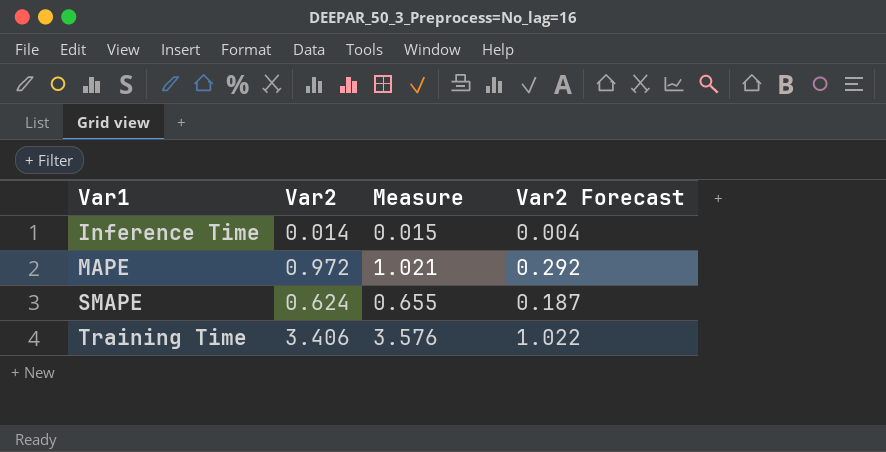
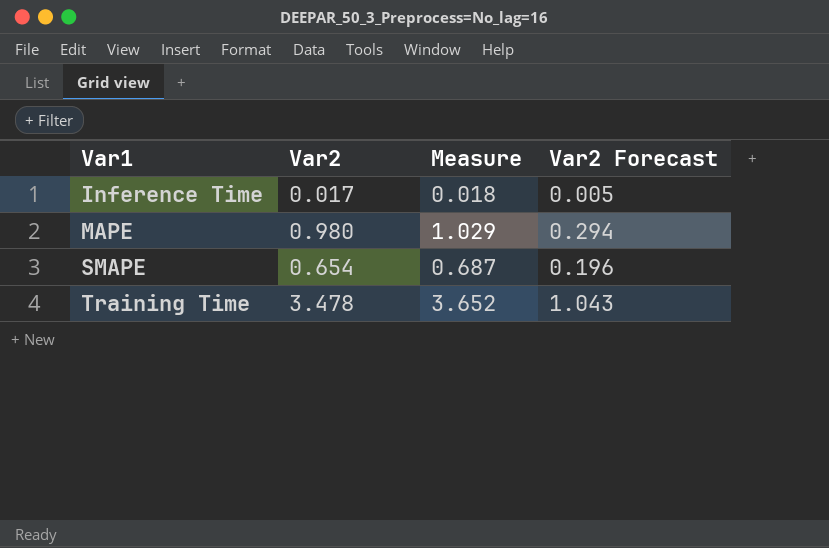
Inference Time | Var2: 0.014 -> 0.017
Inference Time | Measure: 0.015 -> 0.018
Inference Time | Var2 Forecast: 0.004 -> 0.005
MAPE | Var2: 0.972 -> 0.980
MAPE | Measure: 1.021 -> 1.029
MAPE | Var2 Forecast: 0.292 -> 0.294
SMAPE | Var2: 0.624 -> 0.654
SMAPE | Measure: 0.655 -> 0.687
SMAPE | Var2 Forecast: 0.187 -> 0.196
Training Time | Var2: 3.406 -> 3.478
Training Time | Measure: 3.576 -> 3.652
Training Time | Var2 Forecast: 1.022 -> 1.043

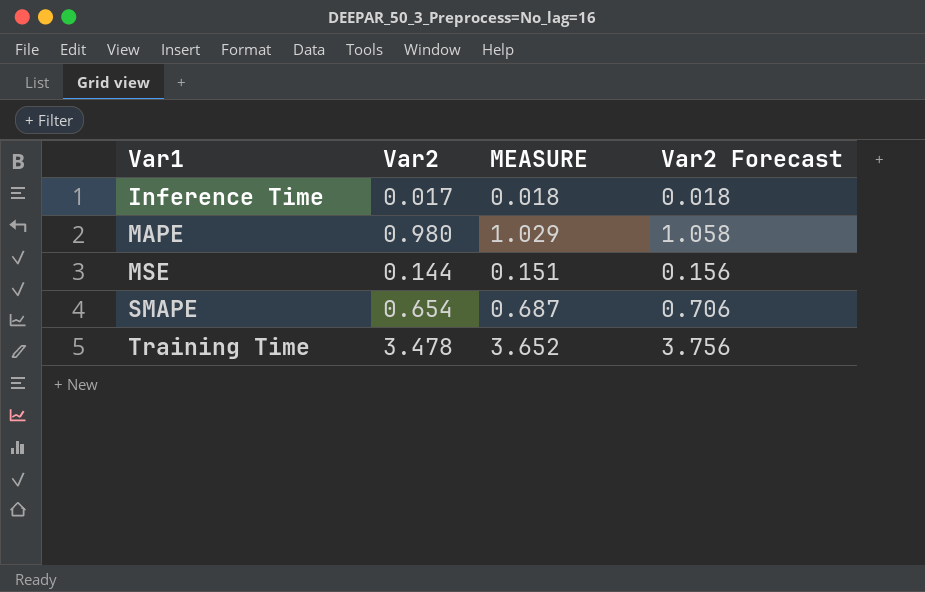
column name: Measure -> MEASURE
column Var2 Forecast | formula: [Var2] * 0.3 -> [Var2] * 1.08
row MSE: none -> 0.144 | 0.151 | 0.156

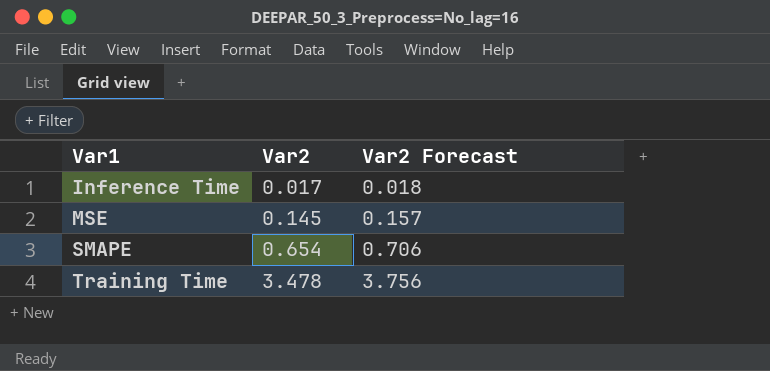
column MEASURE | formula: [Var2] * 1.05 -> none
row MAPE: 0.980 | 1.029 | 1.058 -> none
MSE | Var2: 0.144 -> 0.145
MSE | Var2 Forecast: 0.156 -> 0.157

